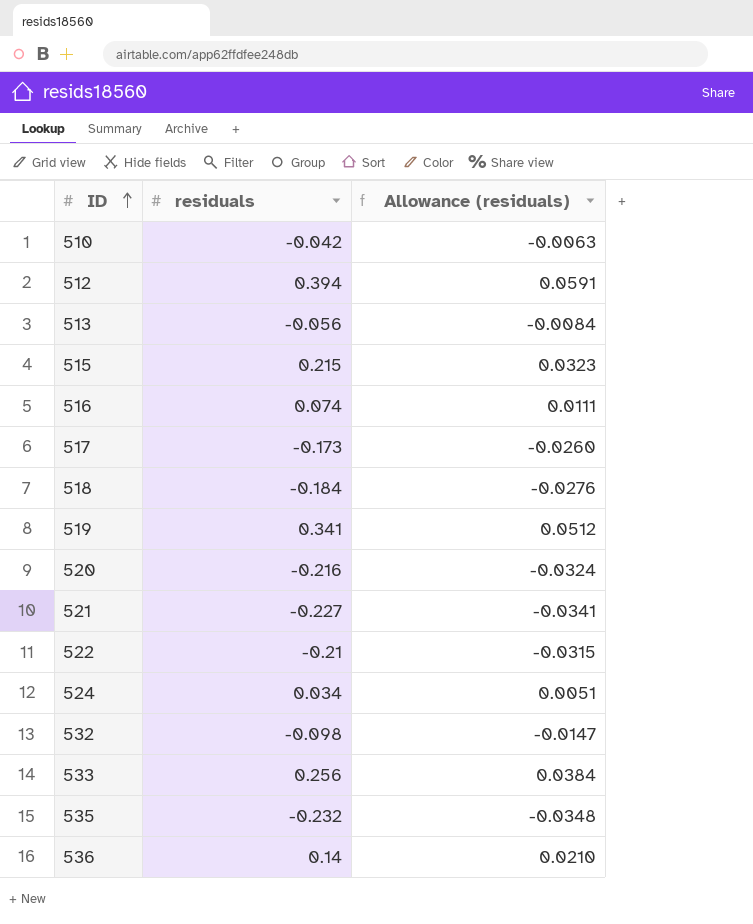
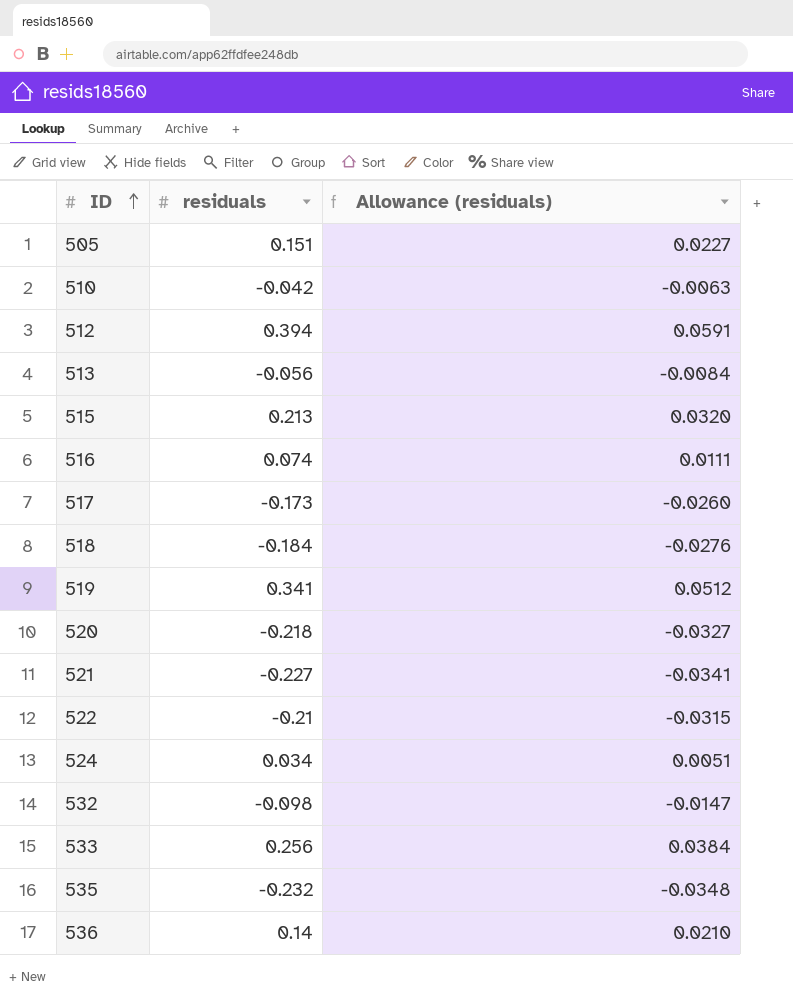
row 505: none -> 0.151 | 0.0227
515 | residuals: 0.215 -> 0.213
515 | Allowance (residuals): 0.0323 -> 0.0320
520 | residuals: -0.216 -> -0.218
520 | Allowance (residuals): -0.0324 -> -0.0327

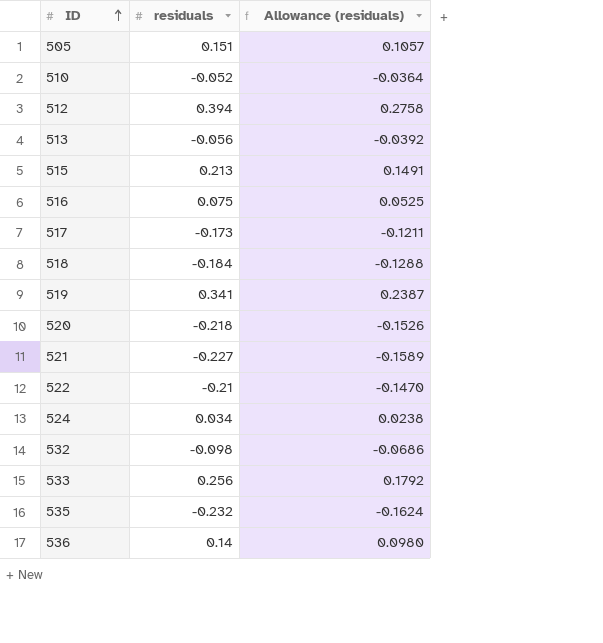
column Allowance (residuals) | formula: [residuals] * 0.15 -> [residuals] * 0.7
510 | residuals: -0.042 -> -0.052
516 | residuals: 0.074 -> 0.075

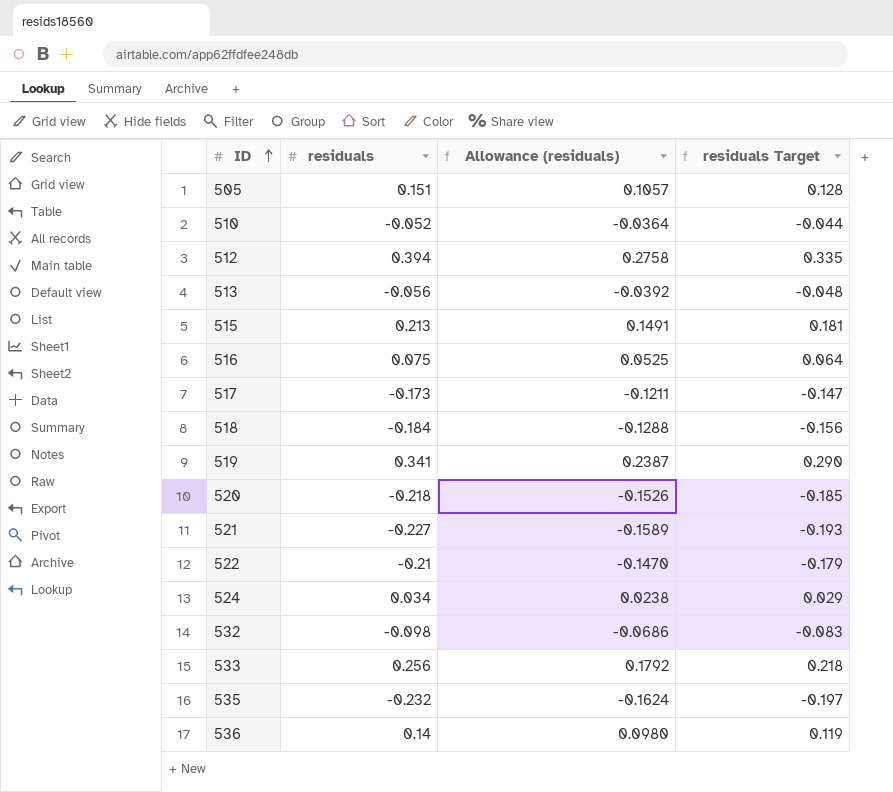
column residuals Target | formula: none -> [residuals] * 0.85

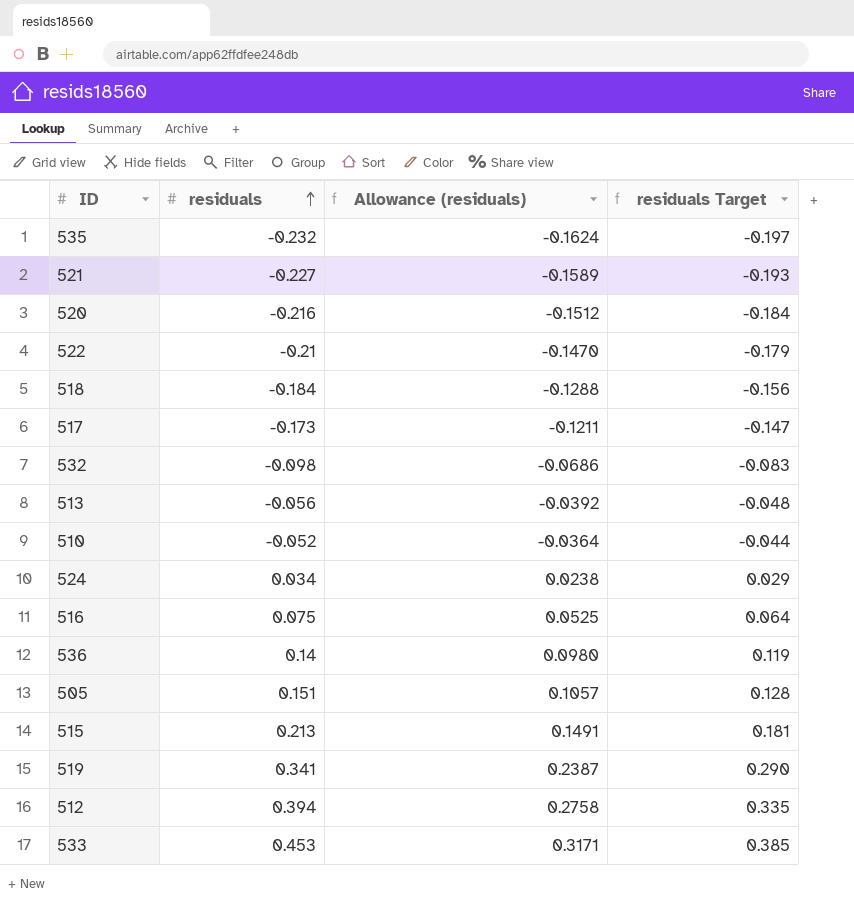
row order: ID ascending -> residuals ascending
520 | residuals: -0.218 -> -0.216
520 | Allowance (residuals): -0.1526 -> -0.1512
520 | residuals Target: -0.185 -> -0.184
533 | residuals: 0.256 -> 0.453
533 | Allowance (residuals): 0.1792 -> 0.3171
533 | residuals Target: 0.218 -> 0.385

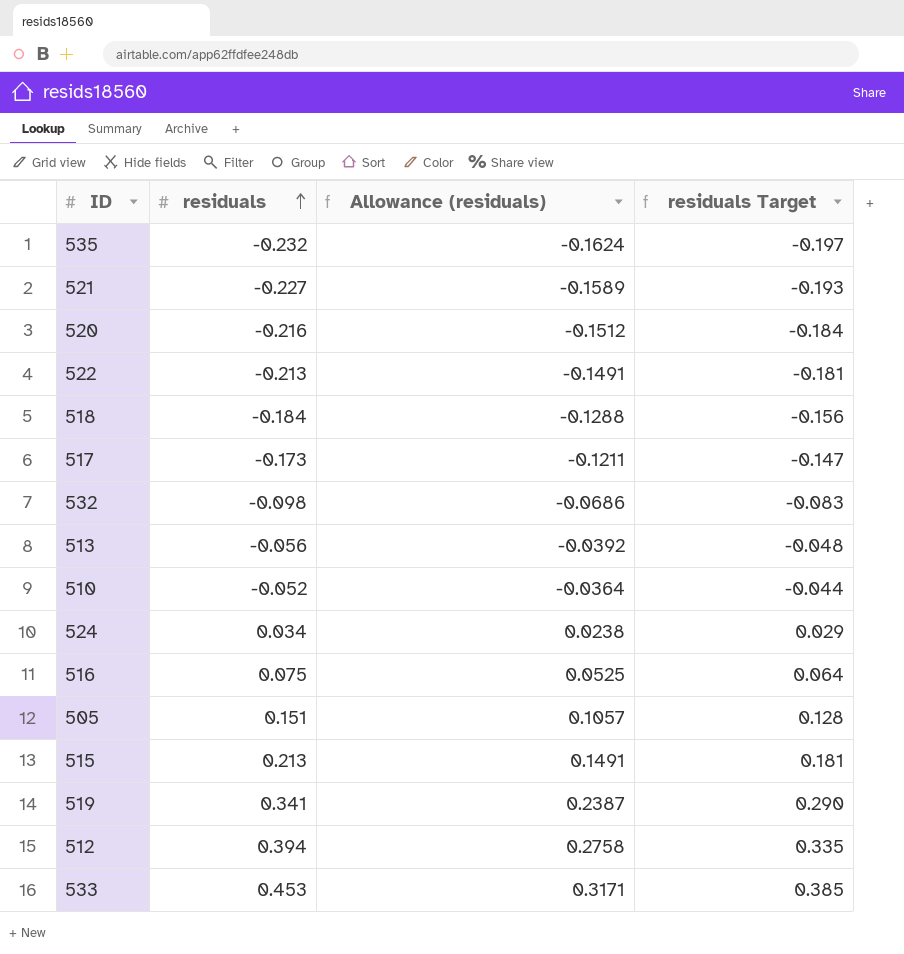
row 536: 0.14 | 0.0980 | 0.119 -> none
522 | residuals: -0.21 -> -0.213
522 | Allowance (residuals): -0.1470 -> -0.1491
522 | residuals Target: -0.179 -> -0.181

